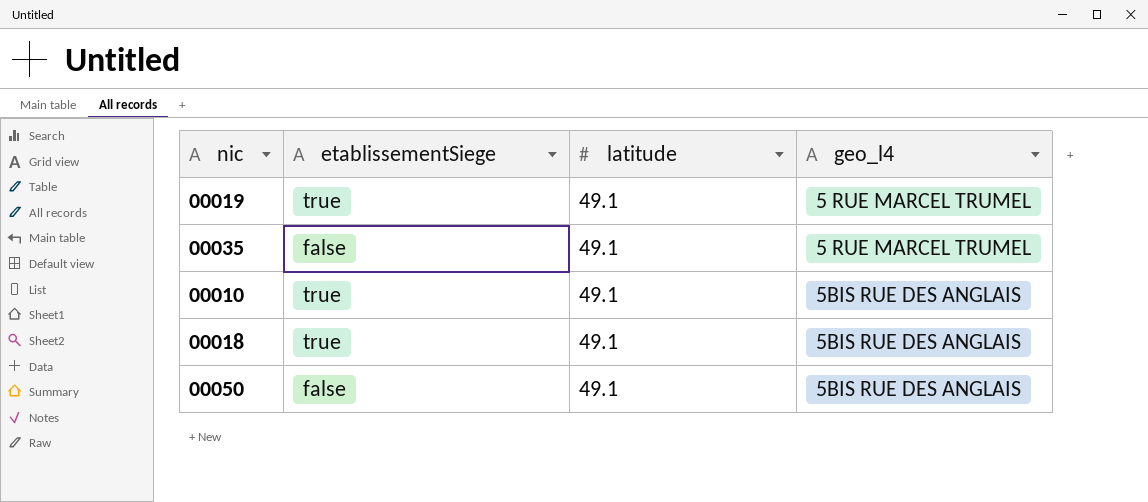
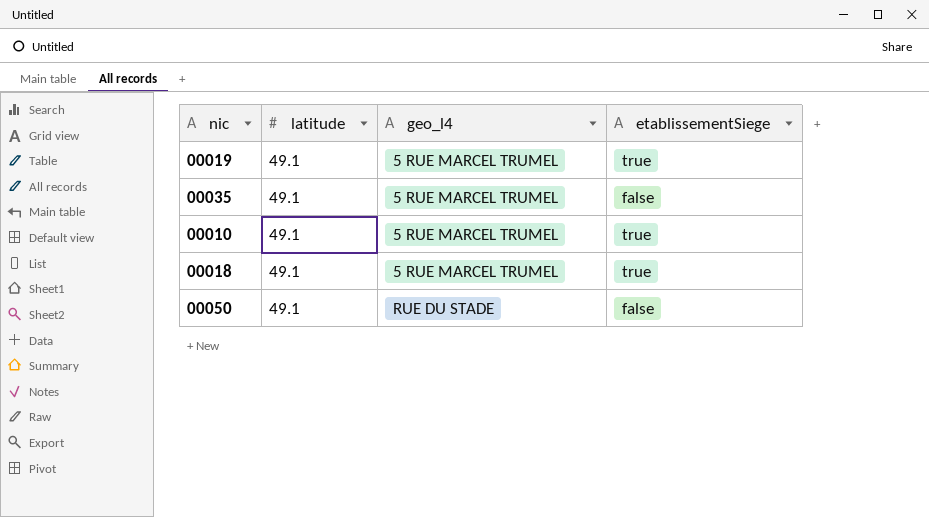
column etablissementSiege | position: 2 -> 4
00010 | geo_l4: 5BIS RUE DES ANGLAIS -> 5 RUE MARCEL TRUMEL
00018 | geo_l4: 5BIS RUE DES ANGLAIS -> 5 RUE MARCEL TRUMEL
00050 | geo_l4: 5BIS RUE DES ANGLAIS -> RUE DU STADE

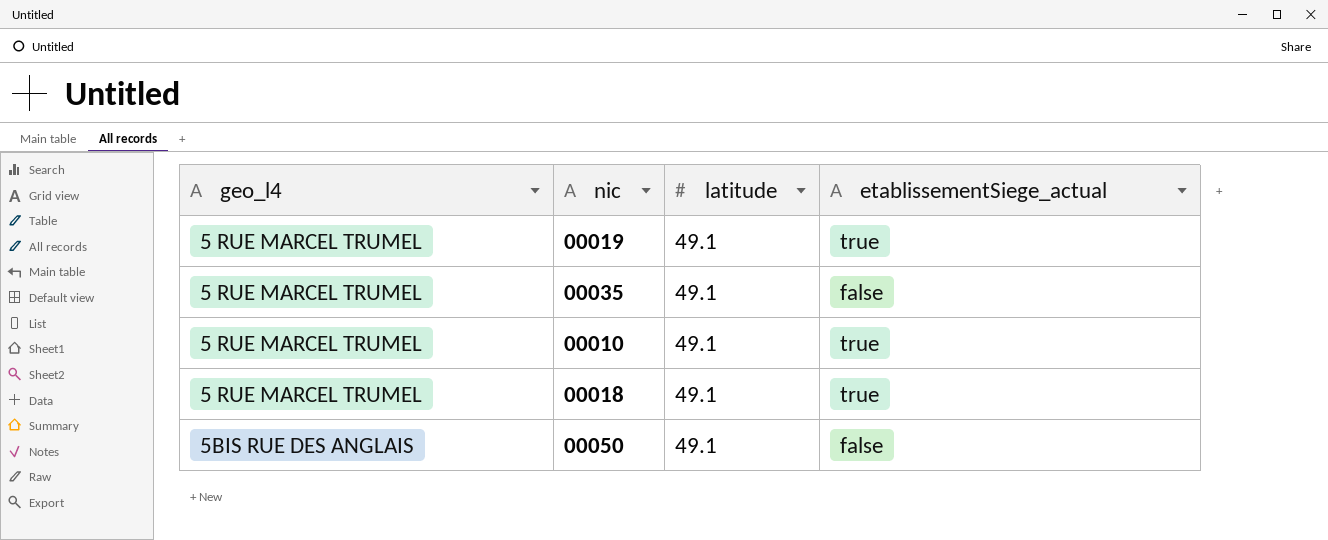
column geo_l4 | position: 3 -> 1
column name: etablissementSiege -> etablissementSiege_actual
00050 | geo_l4: RUE DU STADE -> 5BIS RUE DES ANGLAIS

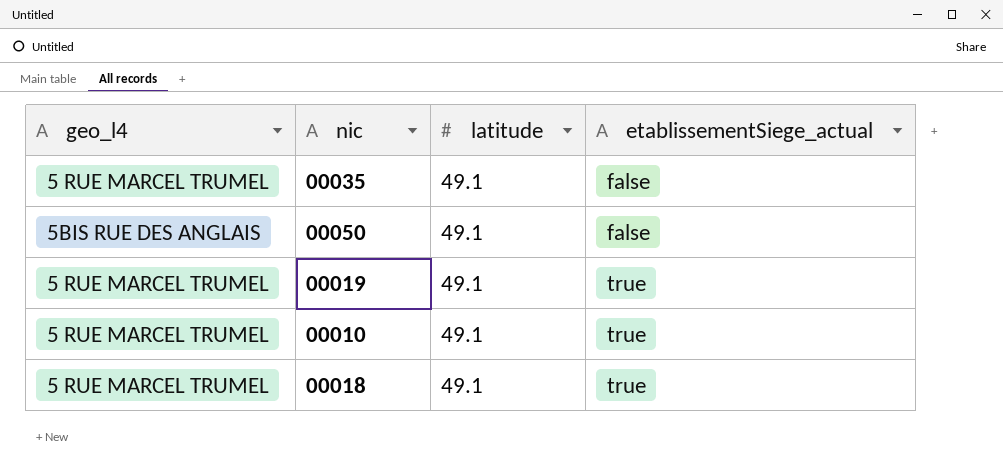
row order: geo_l4 ascending -> etablissementSiege_actual ascending

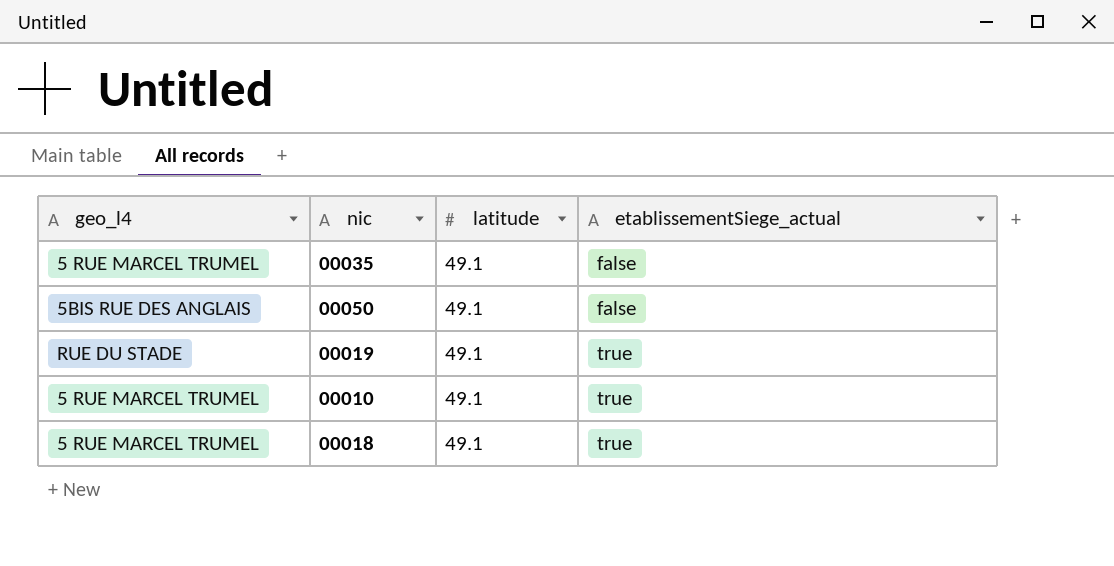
00019 | geo_l4: 5 RUE MARCEL TRUMEL -> RUE DU STADE

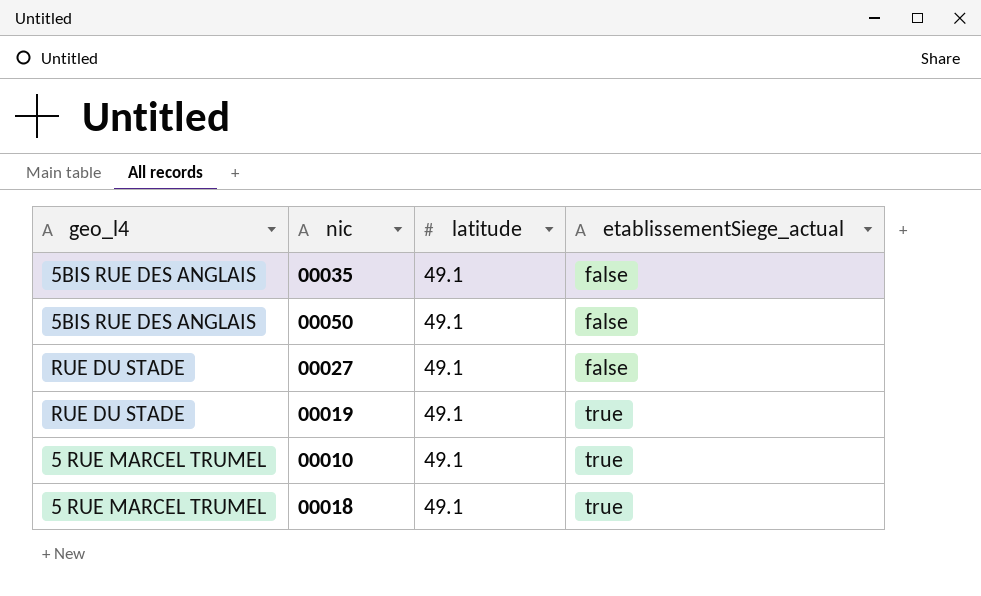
00035 | geo_l4: 5 RUE MARCEL TRUMEL -> 5BIS RUE DES ANGLAIS
row 00027: none -> RUE DU STADE | 49.1 | false

